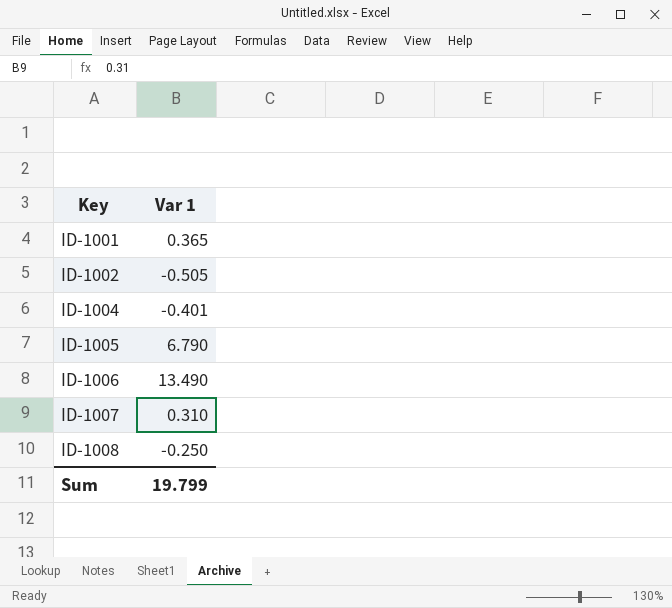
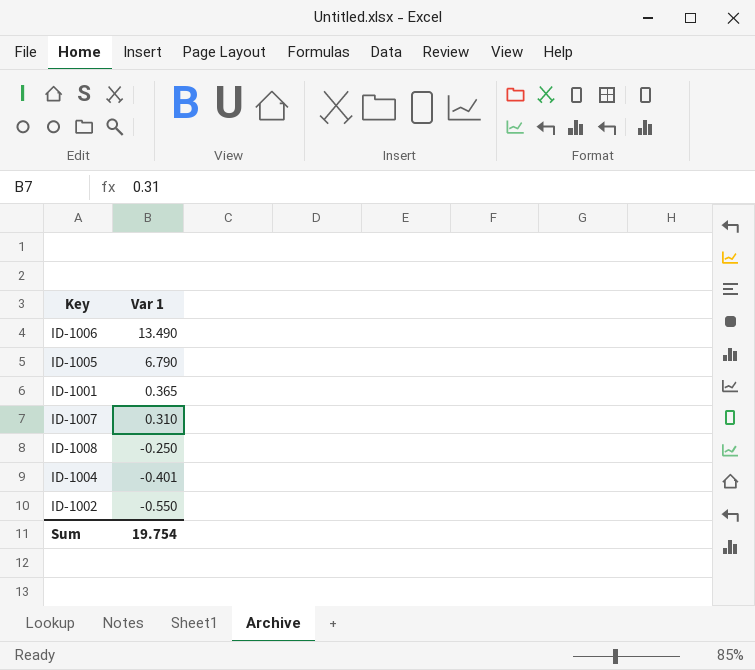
row order: Key ascending -> Var 1 descending
ID-1002 | Var 1: -0.505 -> -0.550
Sum | Var 1: 19.799 -> 19.754

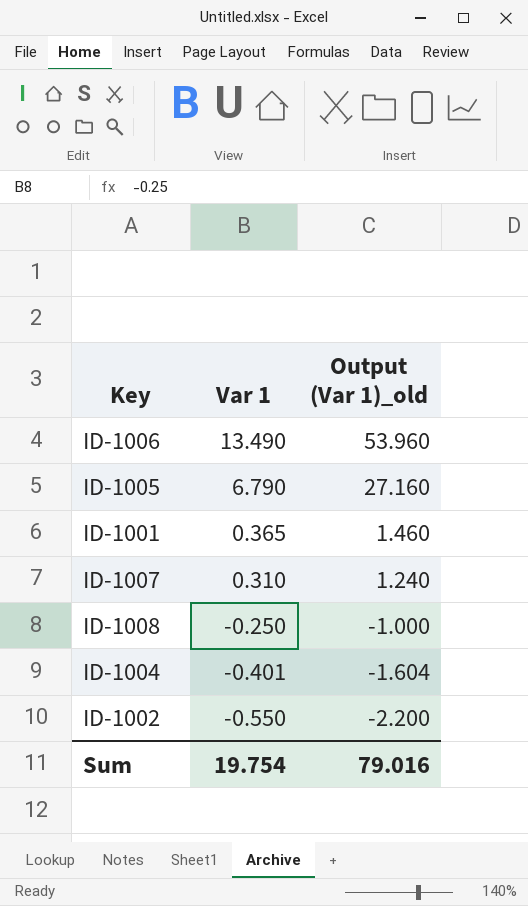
column Output (Var 1)_old | formula: none -> [Var 1] * 4

